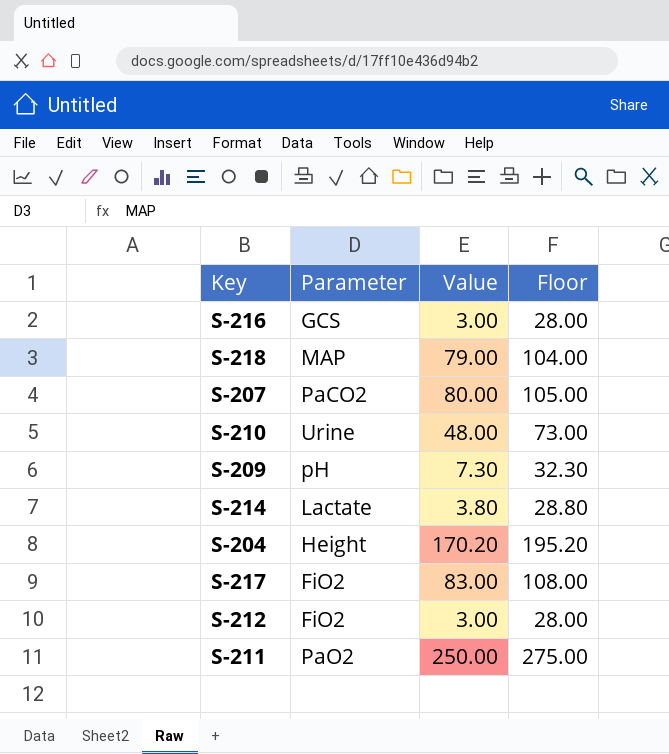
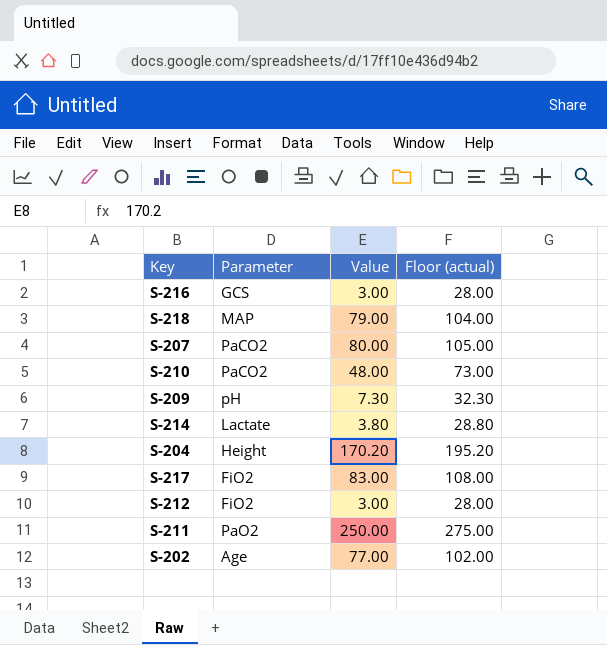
column name: Floor -> Floor (actual)
S-210 | Parameter: Urine -> PaCO2
row S-202: none -> Age | 77.00 | 102.00

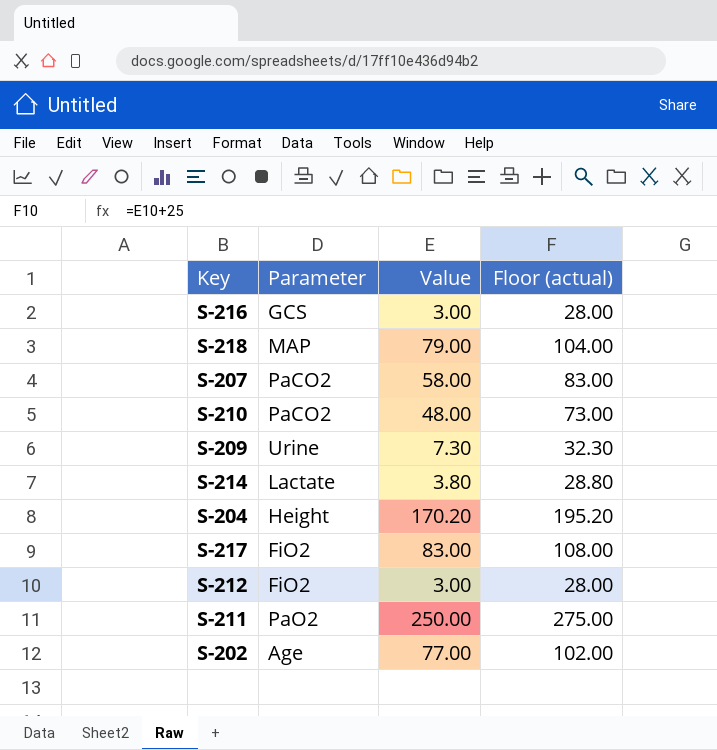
S-207 | Value: 80.00 -> 58.00
S-207 | Floor (actual): 105.00 -> 83.00
S-209 | Parameter: pH -> Urine

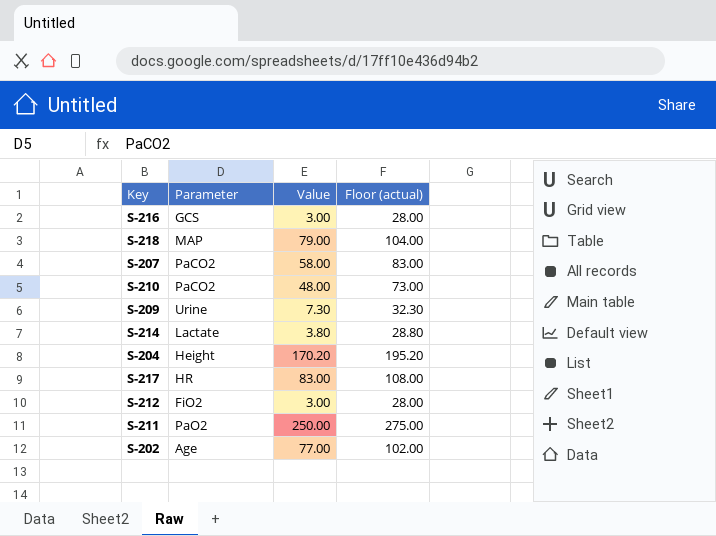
S-217 | Parameter: FiO2 -> HR

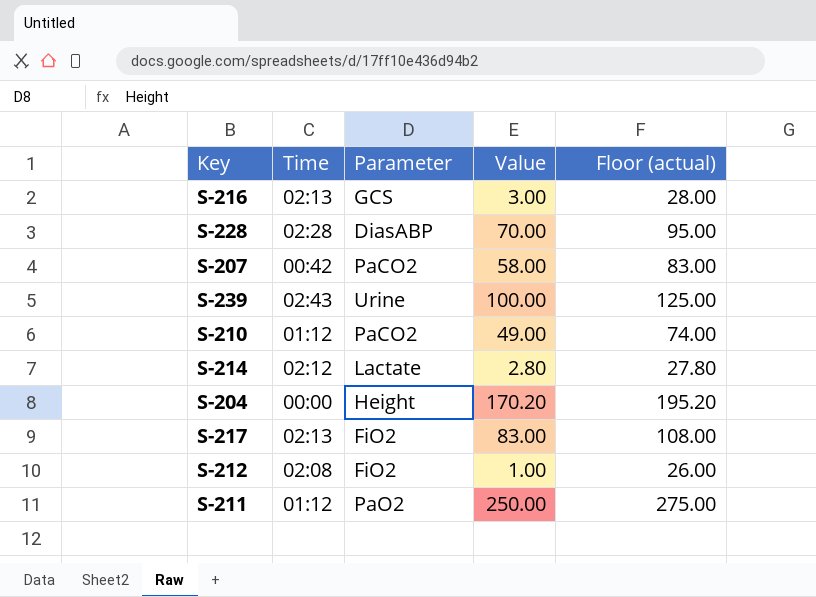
column Time | position: none -> 2
row S-218: MAP | 79.00 | 104.00 -> none
row S-209: Urine | 7.30 | 32.30 -> none
row S-202: Age | 77.00 | 102.00 -> none
row S-228: none -> 02:28 | DiasABP | 70.00 | 95.00
row S-239: none -> 02:43 | Urine | 100.00 | 125.00
S-210 | Value: 48.00 -> 49.00
S-210 | Floor (actual): 73.00 -> 74.00
S-214 | Value: 3.80 -> 2.80
S-214 | Floor (actual): 28.80 -> 27.80
S-217 | Parameter: HR -> FiO2
S-212 | Value: 3.00 -> 1.00
S-212 | Floor (actual): 28.00 -> 26.00

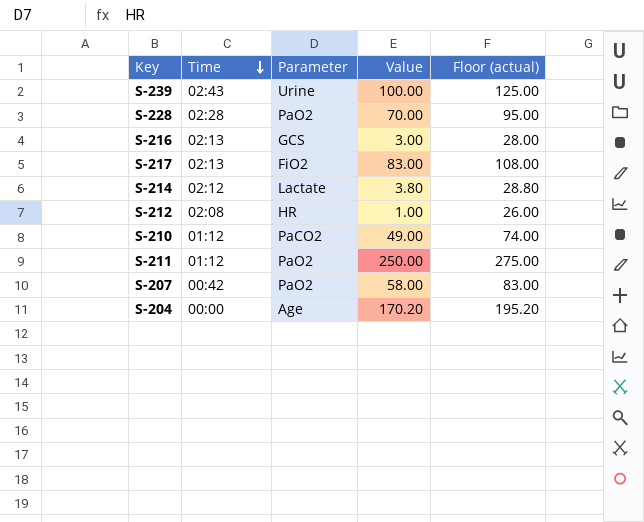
row order: none -> Time descending
S-228 | Parameter: DiasABP -> PaO2
S-214 | Value: 2.80 -> 3.80
S-214 | Floor (actual): 27.80 -> 28.80
S-212 | Parameter: FiO2 -> HR
S-207 | Parameter: PaCO2 -> PaO2
S-204 | Parameter: Height -> Age

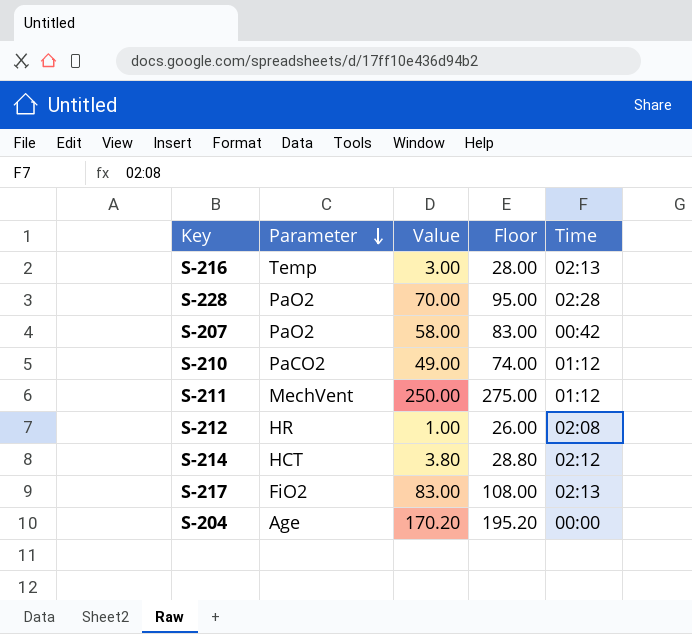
row order: Time descending -> Parameter descending
column name: Floor (actual) -> Floor
column Time | position: 2 -> 5
row S-239: 02:43 | Urine | 100.00 | 125.00 -> none
S-216 | Parameter: GCS -> Temp
S-211 | Parameter: PaO2 -> MechVent
S-214 | Parameter: Lactate -> HCT

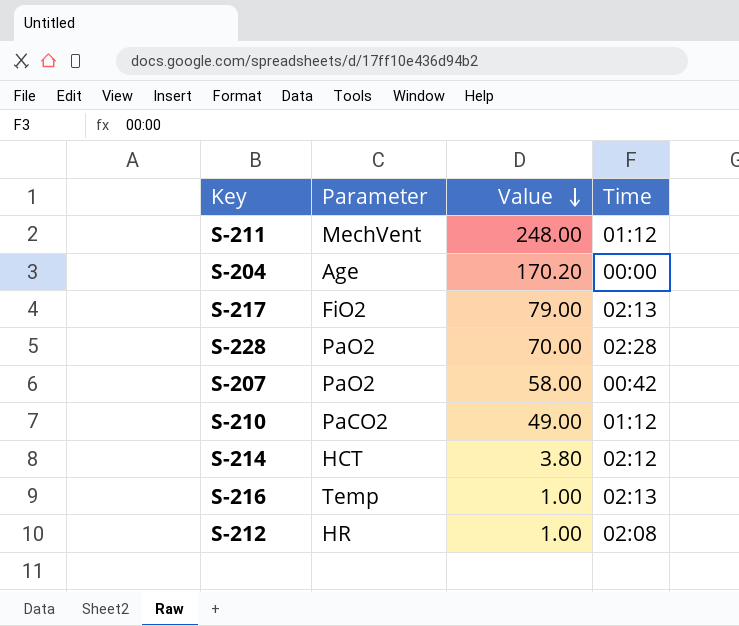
row order: Parameter descending -> Value descending
column Floor | formula: [Value] + 25 -> none
S-211 | Value: 250.00 -> 248.00
S-217 | Value: 83.00 -> 79.00
S-216 | Value: 3.00 -> 1.00

